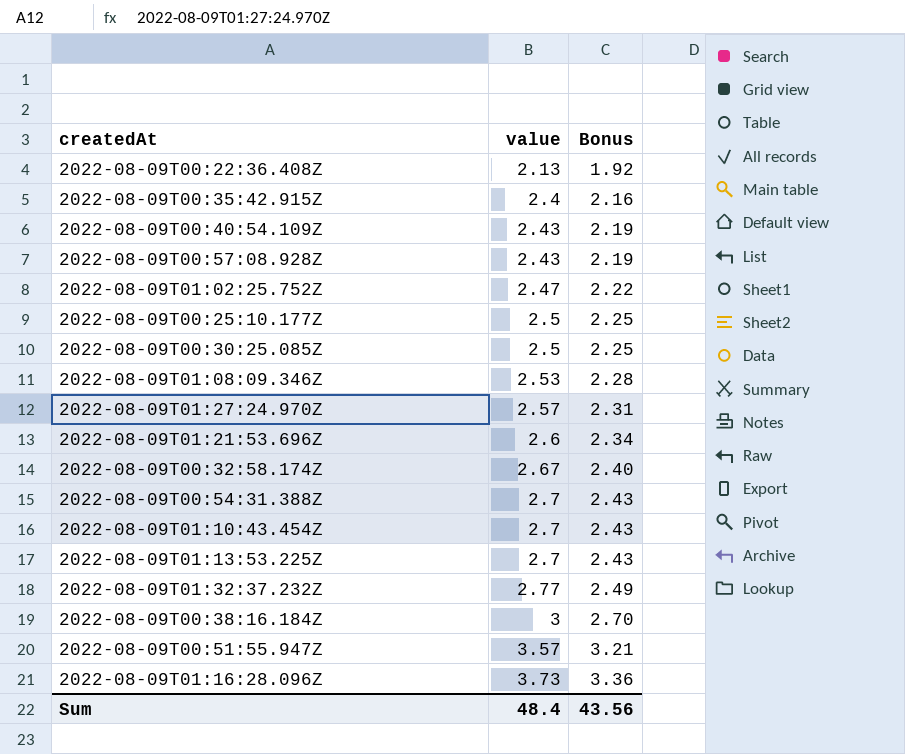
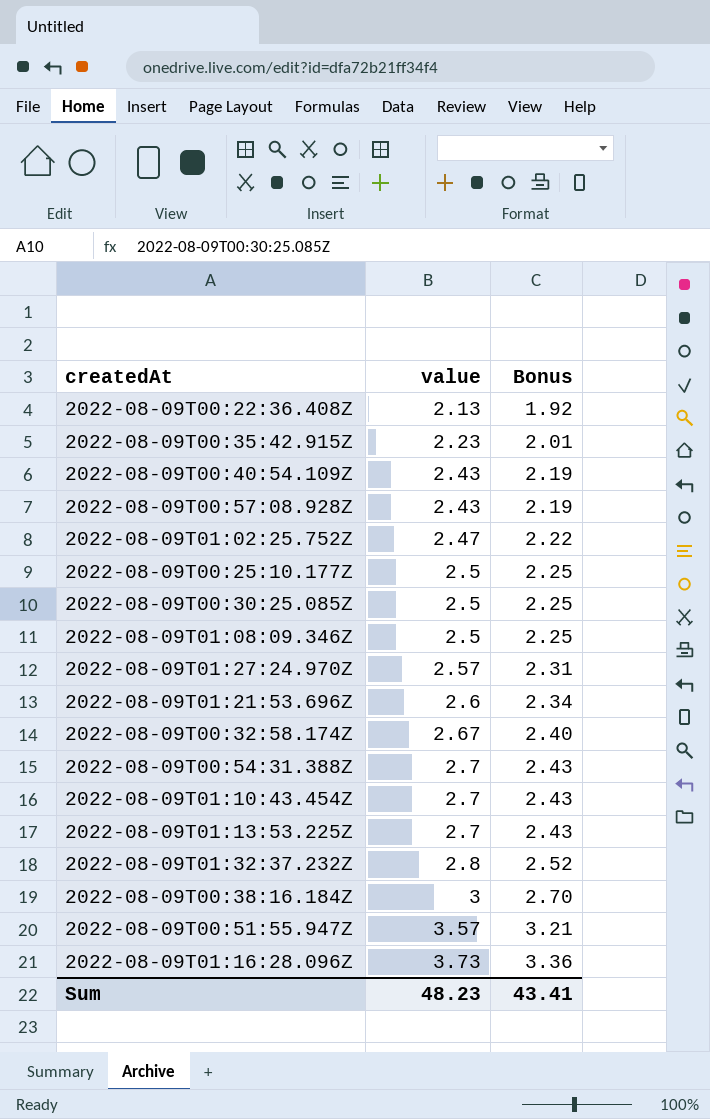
2022-08-09T00:35:42.915Z | value: 2.4 -> 2.23
2022-08-09T00:35:42.915Z | Bonus: 2.16 -> 2.01
2022-08-09T01:08:09.346Z | value: 2.53 -> 2.5
2022-08-09T01:08:09.346Z | Bonus: 2.28 -> 2.25
2022-08-09T01:32:37.232Z | value: 2.77 -> 2.8
2022-08-09T01:32:37.232Z | Bonus: 2.49 -> 2.52
Sum | value: 48.4 -> 48.23
Sum | Bonus: 43.56 -> 43.41

